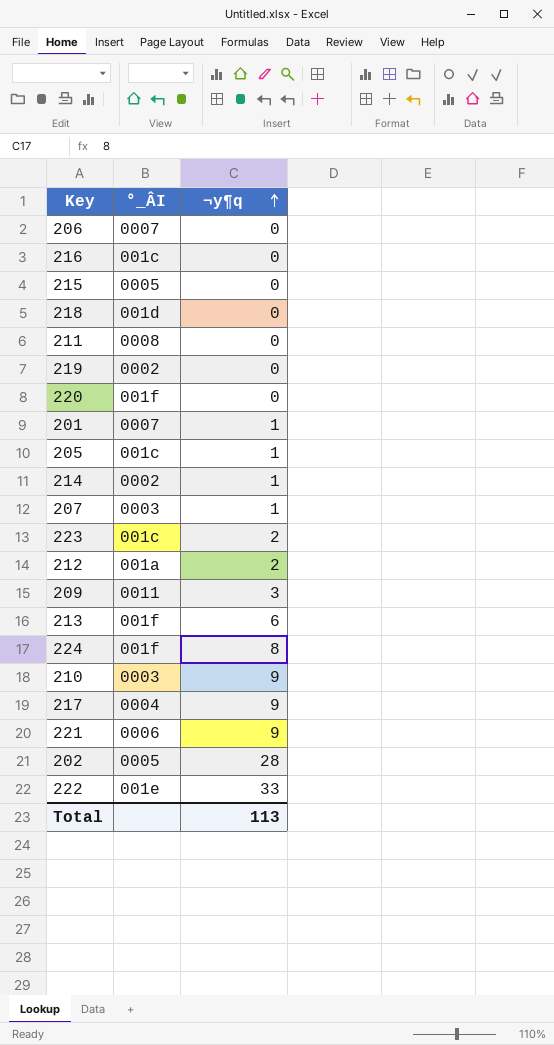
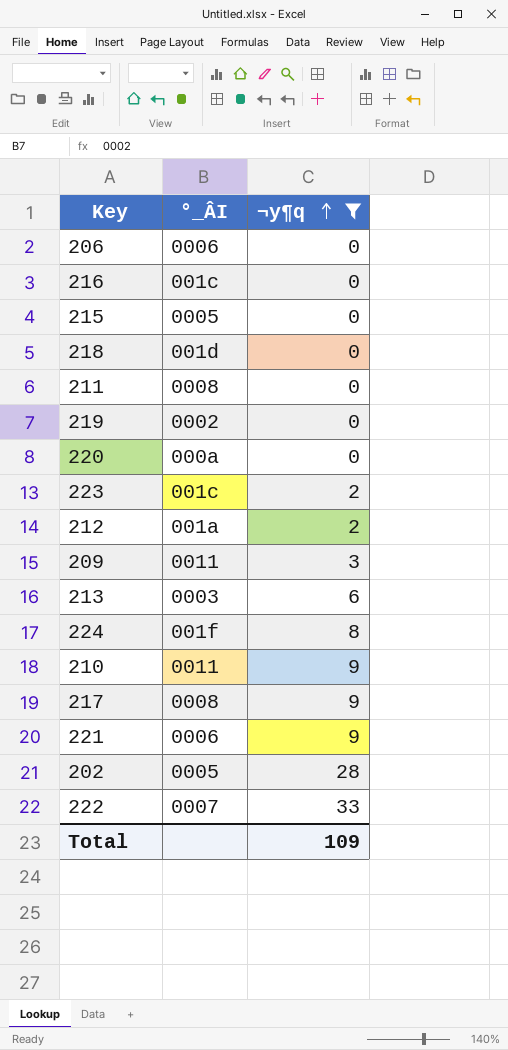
filter: none -> ¬y¶q != 1
206 | °_ÂI: 0007 -> 0006
220 | °_ÂI: 001f -> 000a
213 | °_ÂI: 001f -> 0003
210 | °_ÂI: 0003 -> 0011
217 | °_ÂI: 0004 -> 0008
222 | °_ÂI: 001e -> 0007
Total | ¬y¶q: 113 -> 109

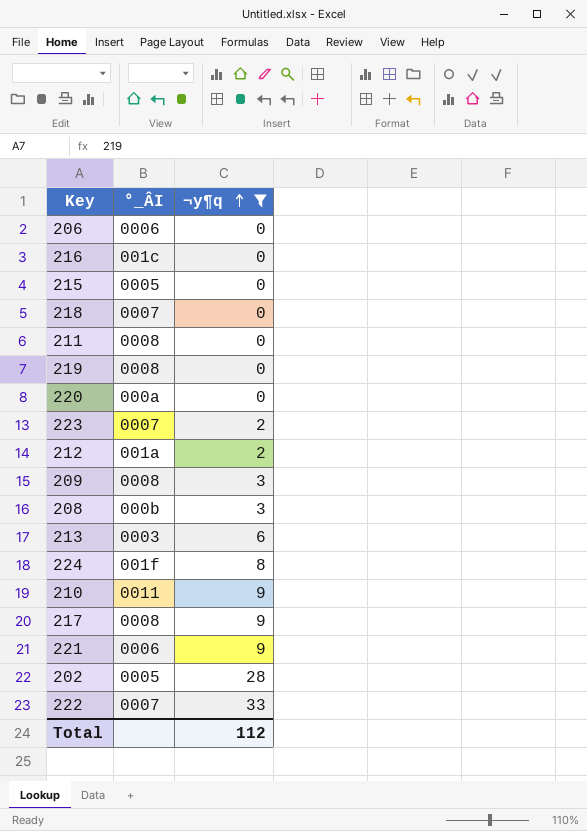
218 | °_ÂI: 001d -> 0007
219 | °_ÂI: 0002 -> 0008
223 | °_ÂI: 001c -> 0007
209 | °_ÂI: 0011 -> 0008
row 208: none -> 000b | 3
Total | ¬y¶q: 109 -> 112

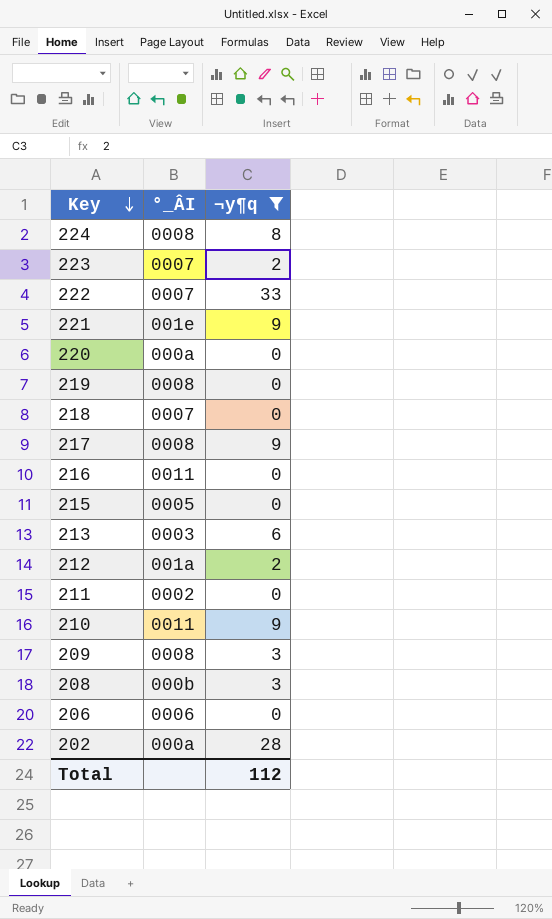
row order: ¬y¶q ascending -> Key descending
224 | °_ÂI: 001f -> 0008
221 | °_ÂI: 0006 -> 001e
216 | °_ÂI: 001c -> 0011
211 | °_ÂI: 0008 -> 0002
202 | °_ÂI: 0005 -> 000a

